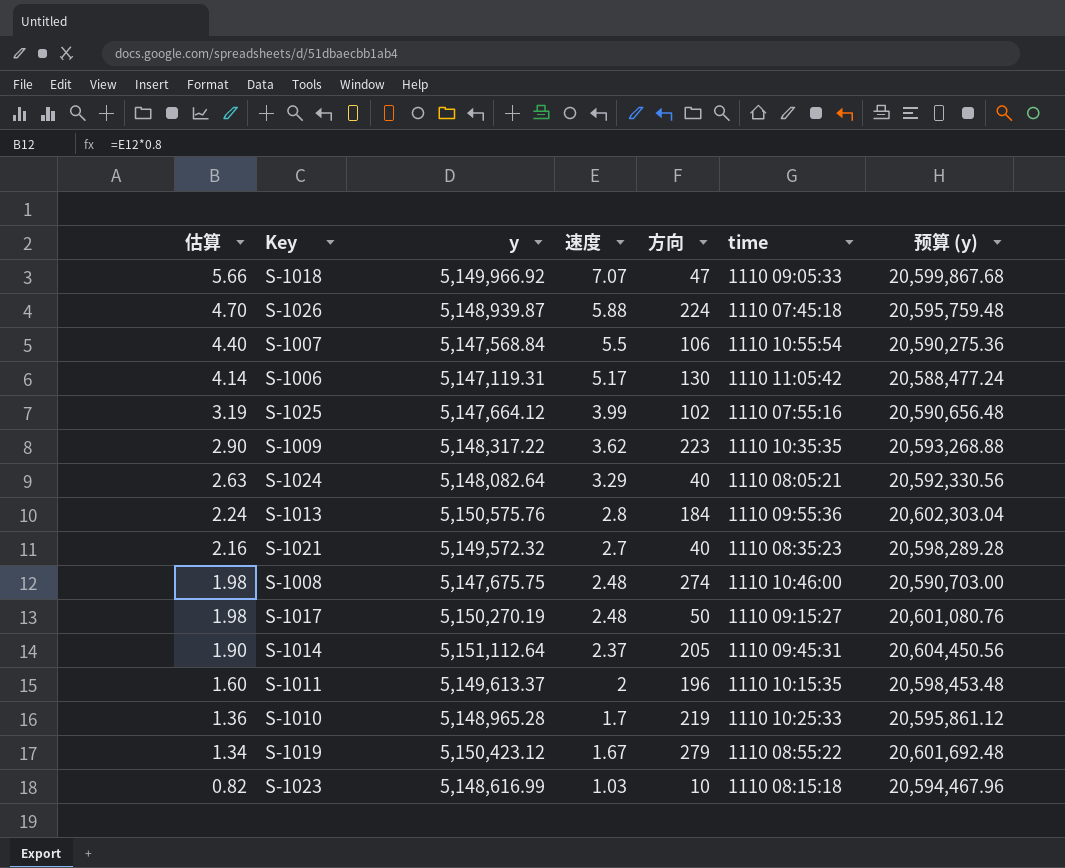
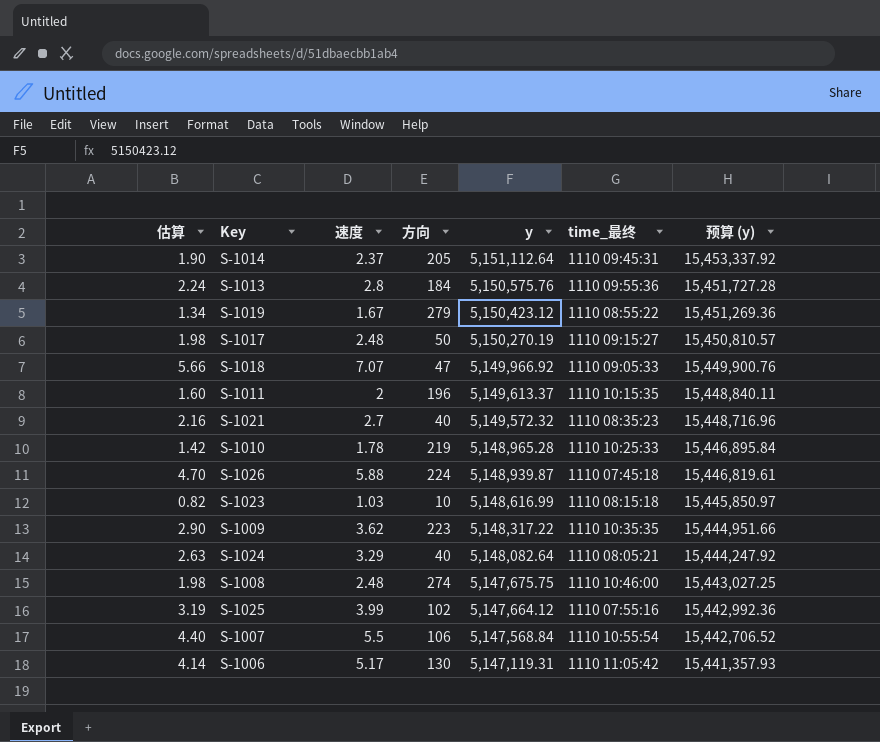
row order: 估算 descending -> y descending
column y | position: 3 -> 5
column name: time -> time_最终
column 预算 (y) | formula: [y] * 4 -> [y] * 3
S-1010 | 估算: 1.36 -> 1.42
S-1010 | 速度: 1.7 -> 1.78

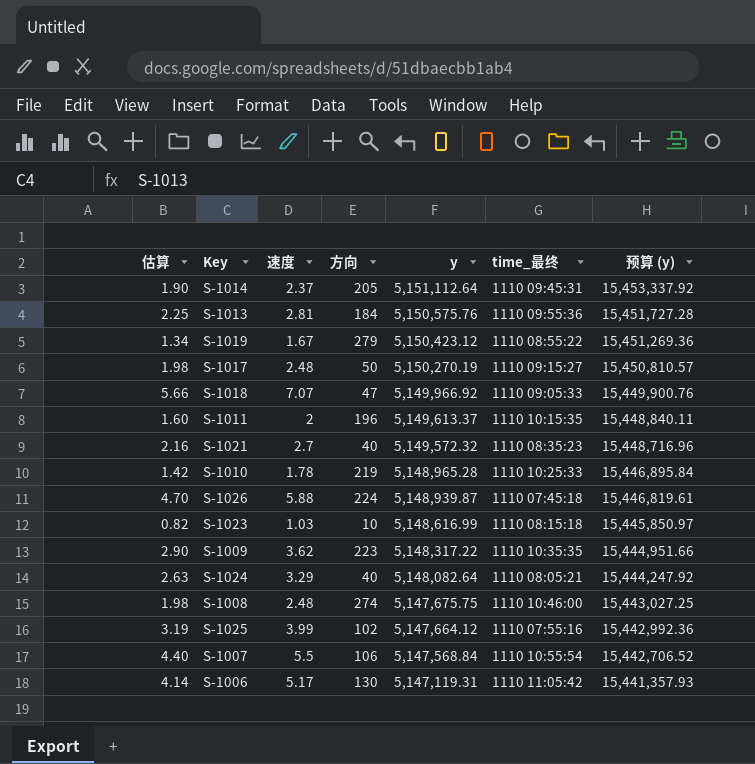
S-1013 | 估算: 2.24 -> 2.25
S-1013 | 速度: 2.8 -> 2.81

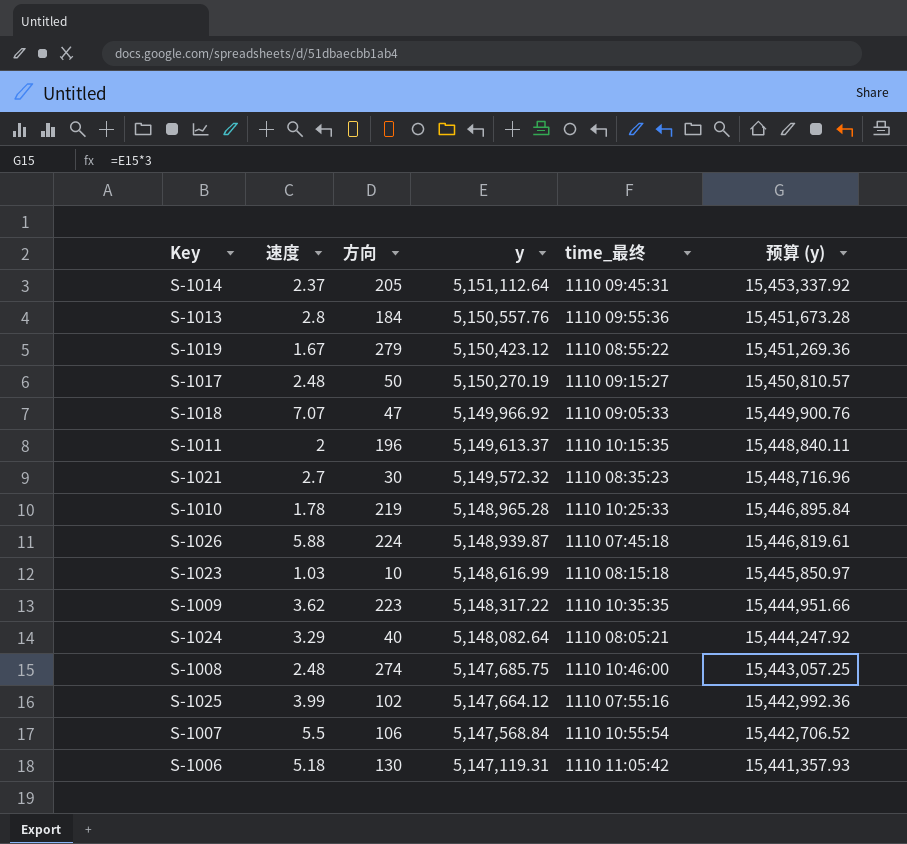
column 估算 | formula: [速度] * 0.8 -> none
S-1013 | 速度: 2.81 -> 2.8
S-1013 | y: 5,150,575.76 -> 5,150,557.76
S-1013 | 预算 (y): 15,451,727.28 -> 15,451,673.28
S-1021 | 方向: 40 -> 30
S-1008 | y: 5,147,675.75 -> 5,147,685.75
S-1008 | 预算 (y): 15,443,027.25 -> 15,443,057.25
S-1006 | 速度: 5.17 -> 5.18

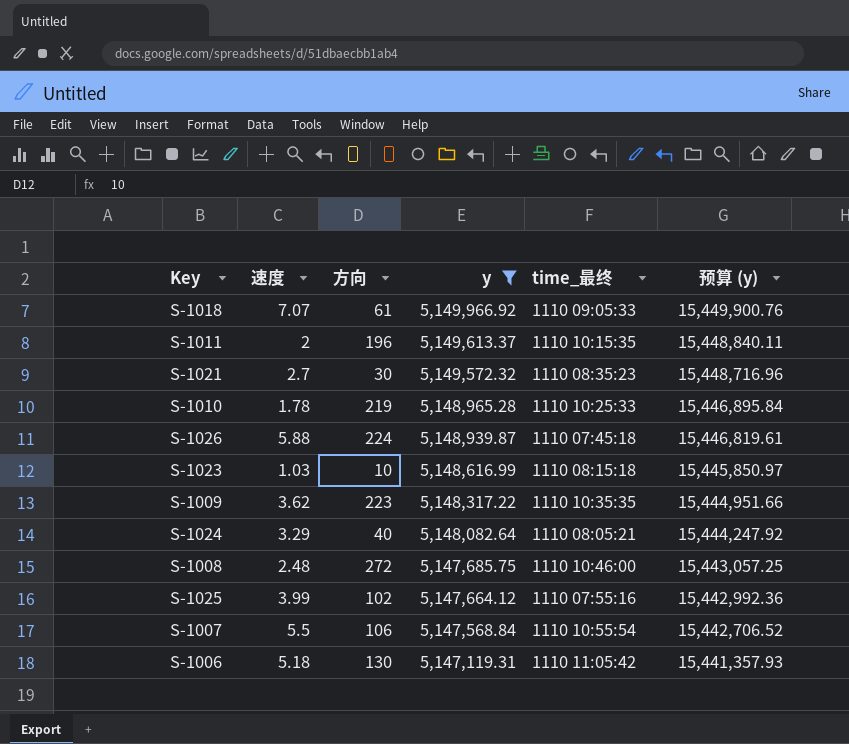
filter: none -> y <= 5,149,966.92
S-1018 | 方向: 47 -> 61
S-1008 | 方向: 274 -> 272

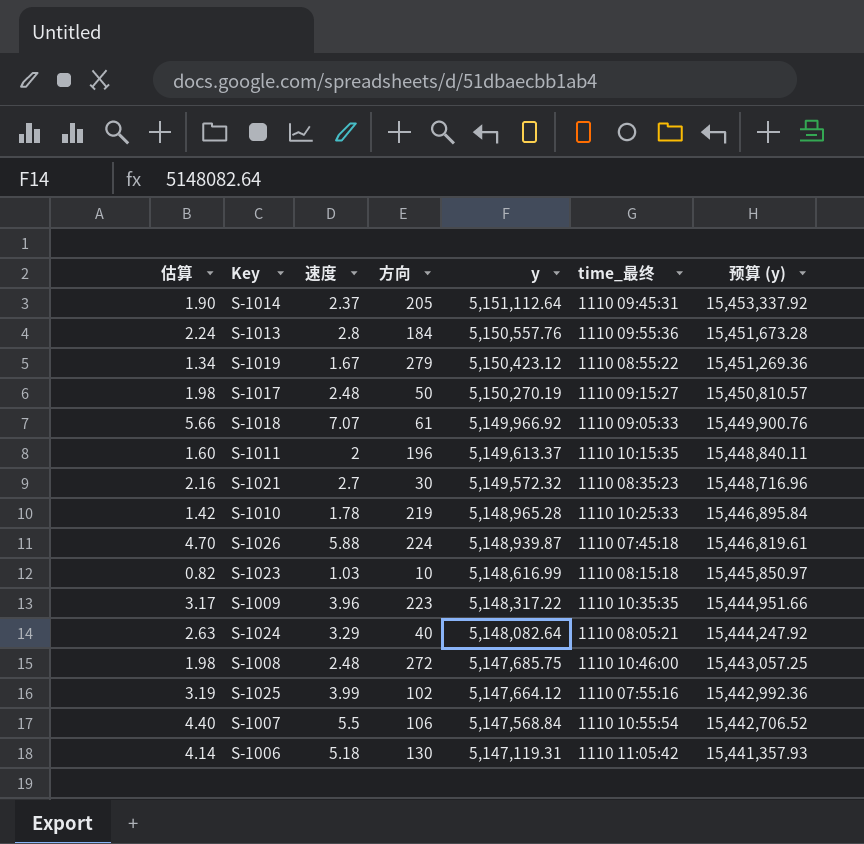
filter: y <= 5,149,966.92 -> none
column 估算 | formula: none -> [速度] * 0.8
S-1009 | 速度: 3.62 -> 3.96

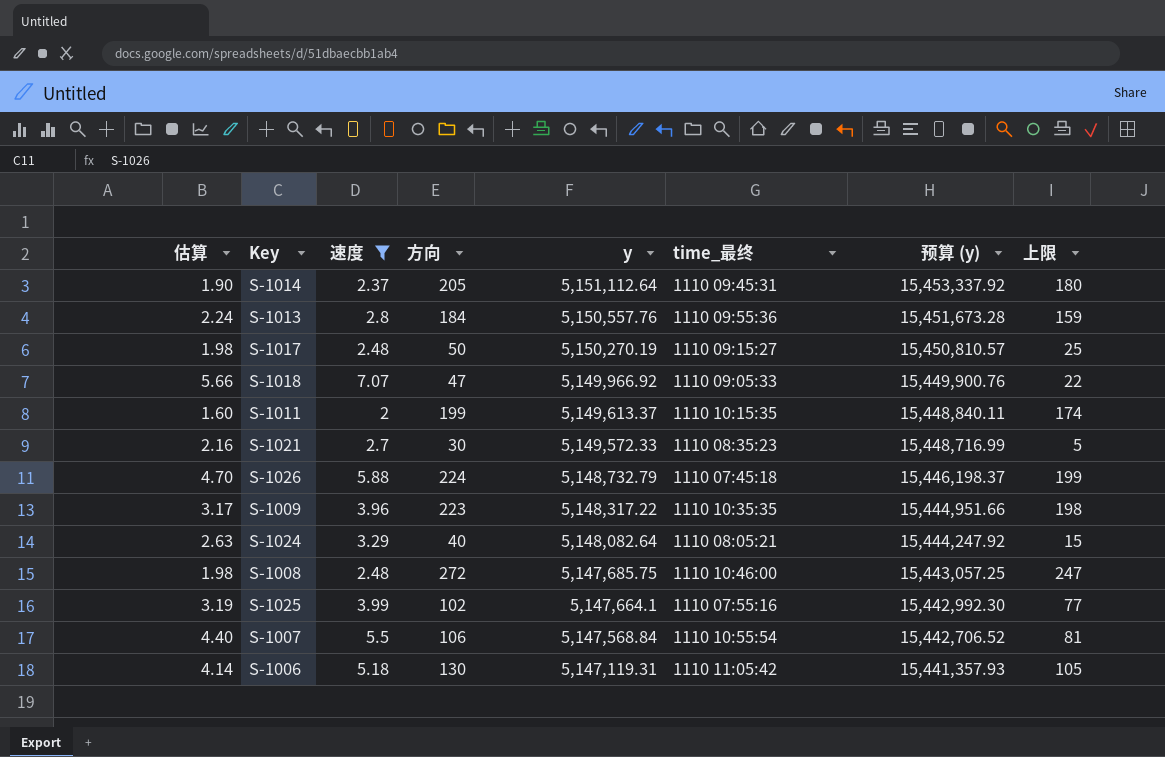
filter: none -> 速度 >= 2
column 上限 | formula: none -> [方向] - 25
S-1018 | 方向: 61 -> 47
S-1011 | 方向: 196 -> 199
S-1021 | y: 5,149,572.32 -> 5,149,572.33
S-1021 | 预算 (y): 15,448,716.96 -> 15,448,716.99
S-1026 | y: 5,148,939.87 -> 5,148,732.79
S-1026 | 预算 (y): 15,446,819.61 -> 15,446,198.37
S-1025 | y: 5,147,664.12 -> 5,147,664.1
S-1025 | 预算 (y): 15,442,992.36 -> 15,442,992.30

